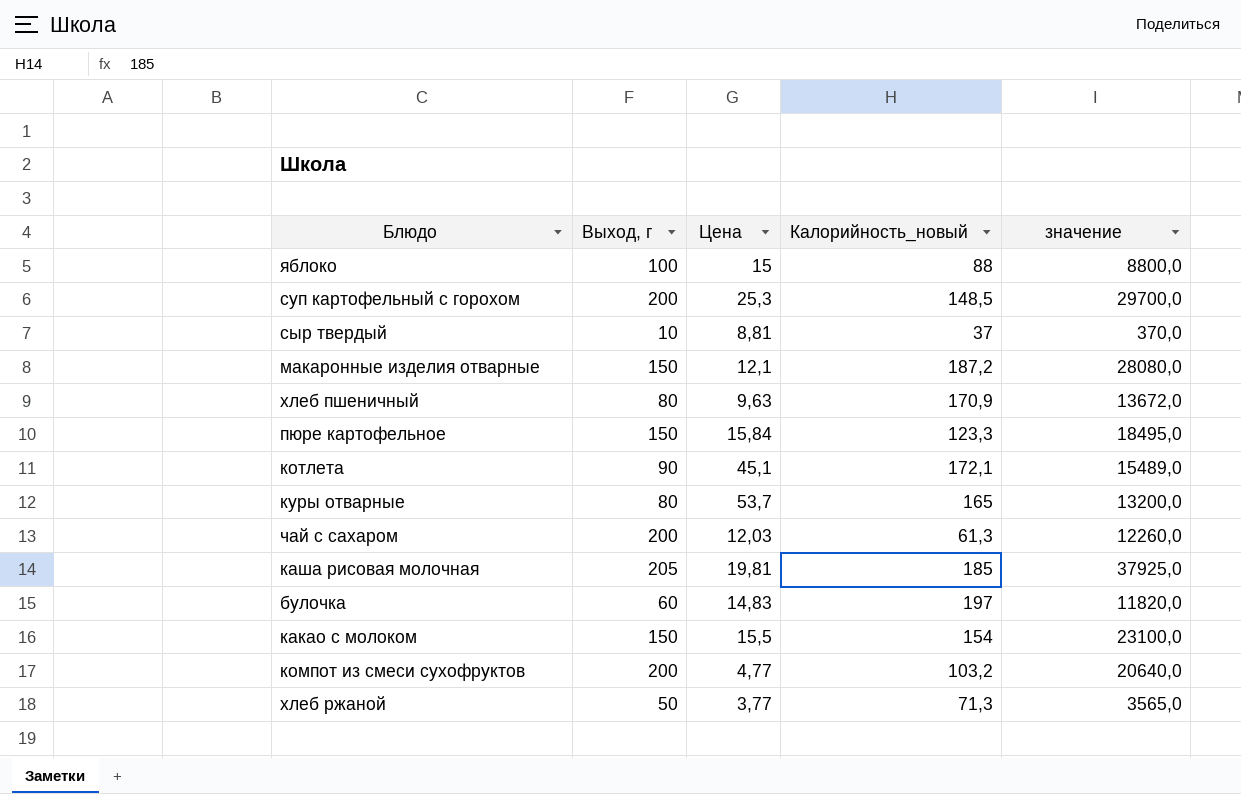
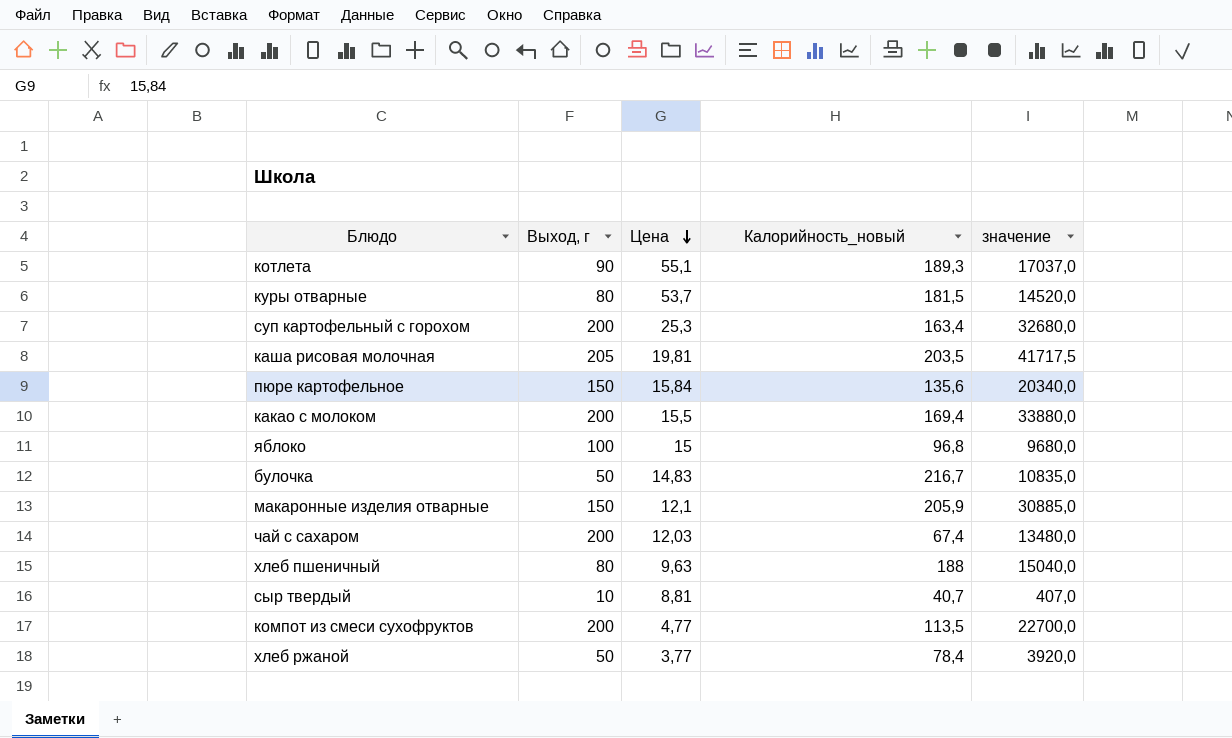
row order: none -> Цена descending
котлета | Цена: 45,1 -> 55,1
котлета | Калорийность_новый: 172,1 -> 189,3
котлета | значение: 15489,0 -> 17037,0
куры отварные | Калорийность_новый: 165 -> 181,5
куры отварные | значение: 13200,0 -> 14520,0
суп картофельный с горохом | Калорийность_новый: 148,5 -> 163,4
суп картофельный с горохом | значение: 29700,0 -> 32680,0
каша рисовая молочная | Калорийность_новый: 185 -> 203,5
каша рисовая молочная | значение: 37925,0 -> 41717,5
пюре картофельное | Калорийность_новый: 123,3 -> 135,6
пюре картофельное | значение: 18495,0 -> 20340,0
какао с молоком | Выход, г: 150 -> 200
какао с молоком | Калорийность_новый: 154 -> 169,4
какао с молоком | значение: 23100,0 -> 33880,0
яблоко | Калорийность_новый: 88 -> 96,8
яблоко | значение: 8800,0 -> 9680,0
булочка | Выход, г: 60 -> 50
булочка | Калорийность_новый: 197 -> 216,7
булочка | значение: 11820,0 -> 10835,0
макаронные изделия отварные | Калорийность_новый: 187,2 -> 205,9
макаронные изделия отварные | значение: 28080,0 -> 30885,0
чай с сахаром | Калорийность_новый: 61,3 -> 67,4
чай с сахаром | значение: 12260,0 -> 13480,0
хлеб пшеничный | Калорийность_новый: 170,9 -> 188
хлеб пшеничный | значение: 13672,0 -> 15040,0
сыр твердый | Калорийность_новый: 37 -> 40,7
сыр твердый | значение: 370,0 -> 407,0
компот из смеси сухофруктов | Калорийность_новый: 103,2 -> 113,5
компот из смеси сухофруктов | значение: 20640,0 -> 22700,0
хлеб ржаной | Калорийность_новый: 71,3 -> 78,4
хлеб ржаной | значение: 3565,0 -> 3920,0

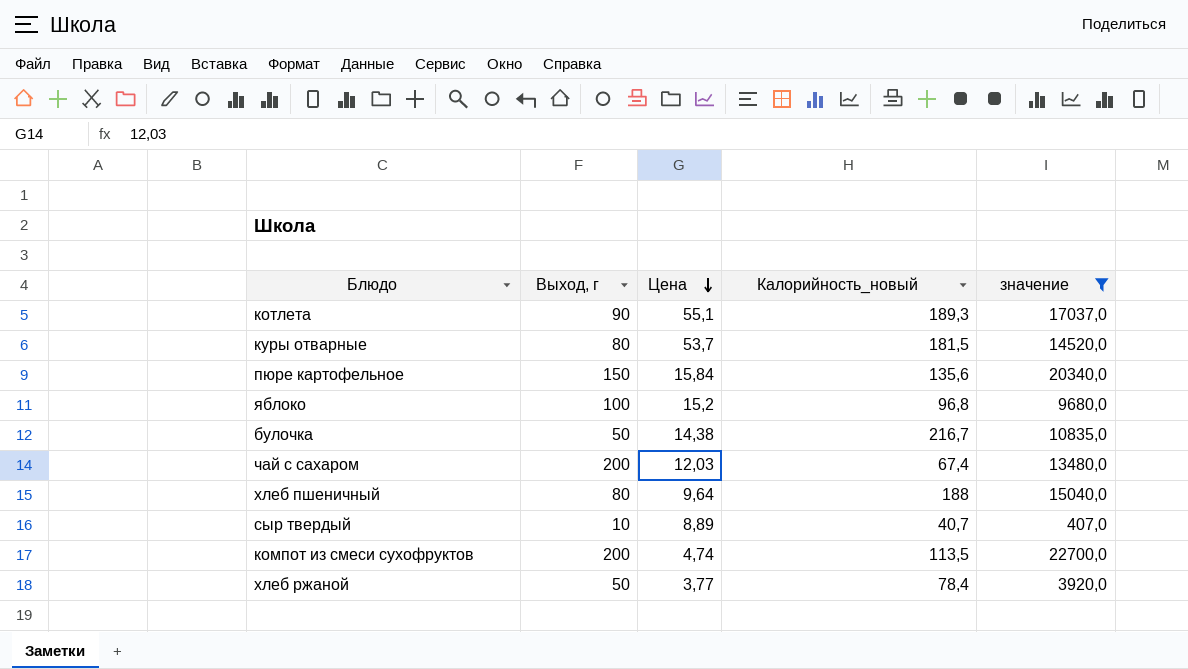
filter: none -> значение <= 22700,0
яблоко | Цена: 15 -> 15,2
булочка | Цена: 14,83 -> 14,38
хлеб пшеничный | Цена: 9,63 -> 9,64
сыр твердый | Цена: 8,81 -> 8,89
компот из смеси сухофруктов | Цена: 4,77 -> 4,74

